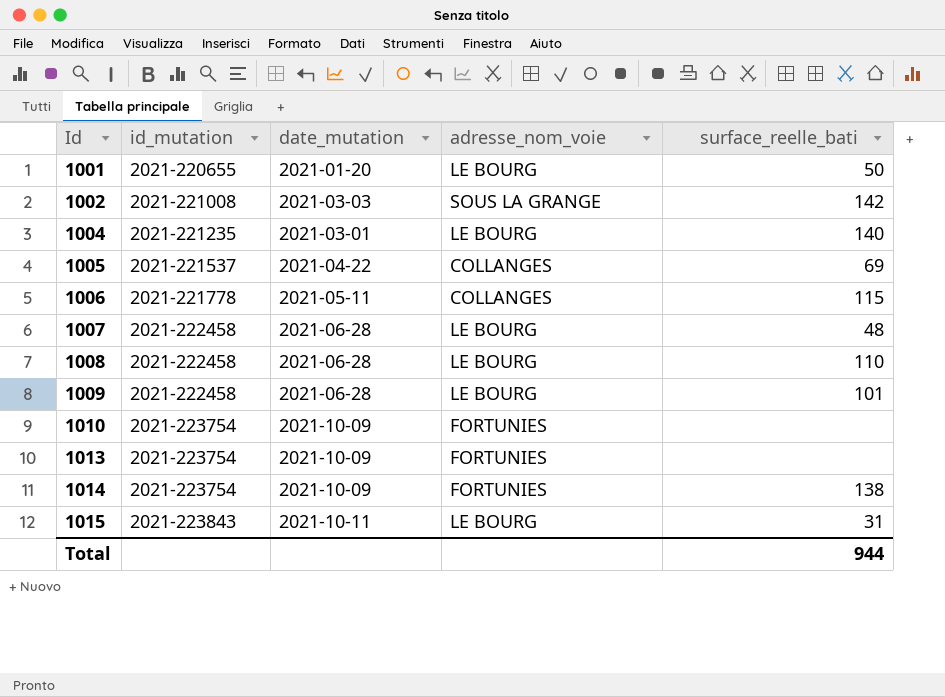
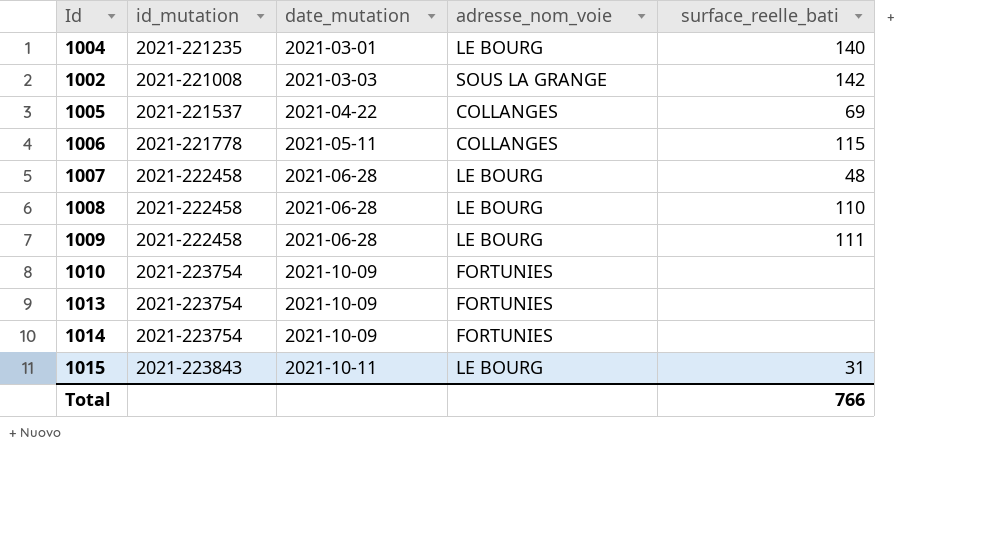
row order: Id ascending -> date_mutation ascending
row 1001: 2021-220655 | 2021-01-20 | LE BOURG | 50 -> none
1009 | surface_reelle_bati: 101 -> 111
1014 | surface_reelle_bati: 138 -> none
Total | surface_reelle_bati: 944 -> 766

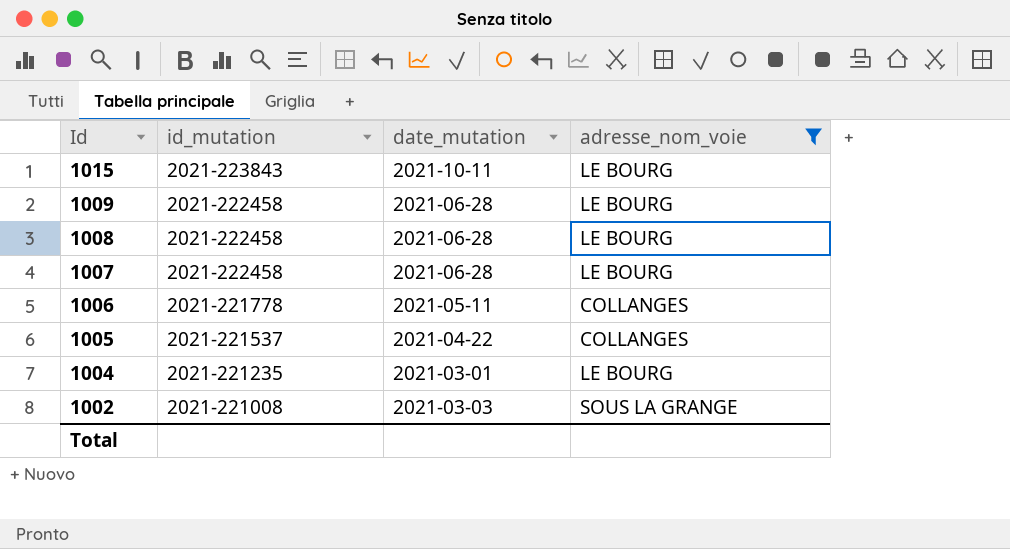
filter: none -> adresse_nom_voie != FORTUNIES
row order: date_mutation ascending -> Id descending
column surface_reelle_bati | position: 5 -> none

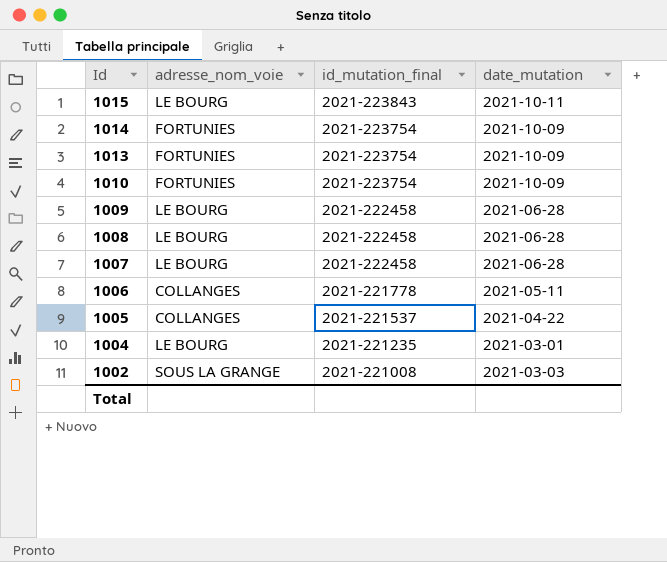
filter: adresse_nom_voie != FORTUNIES -> none
column adresse_nom_voie | position: 4 -> 2
column name: id_mutation -> id_mutation_final

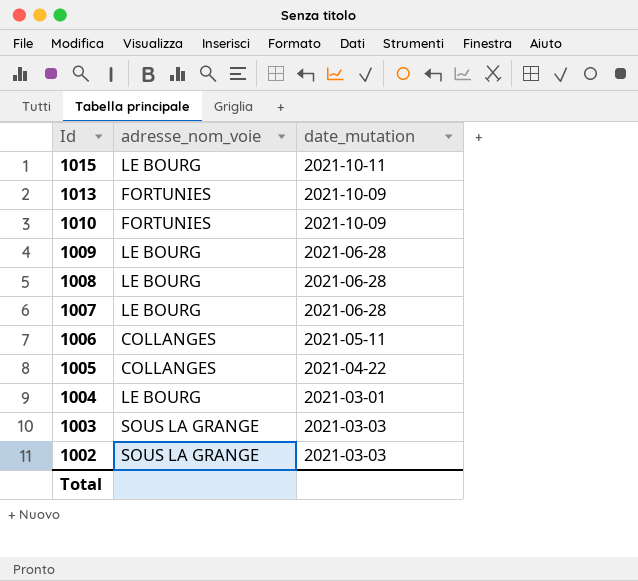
column id_mutation_final | position: 3 -> none
row 1014: FORTUNIES | 2021-223754 | 2021-10-09 -> none
row 1003: none -> SOUS LA GRANGE | 2021-03-03

